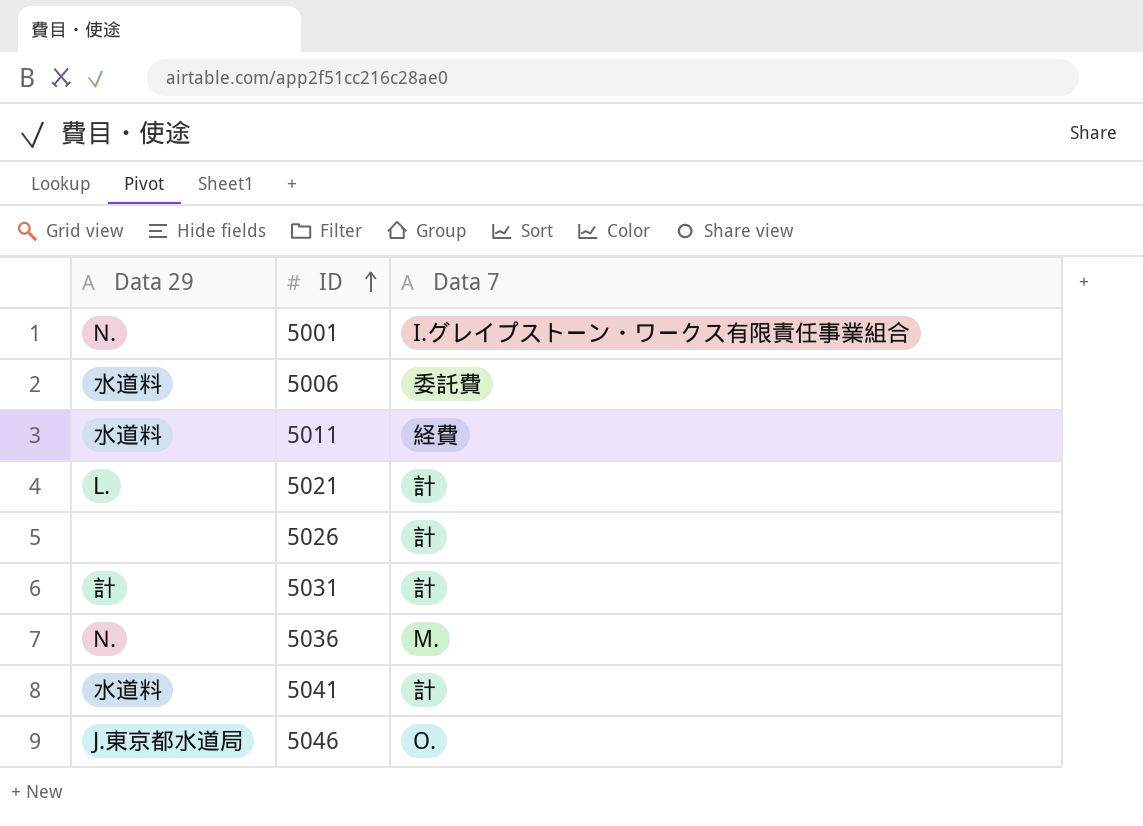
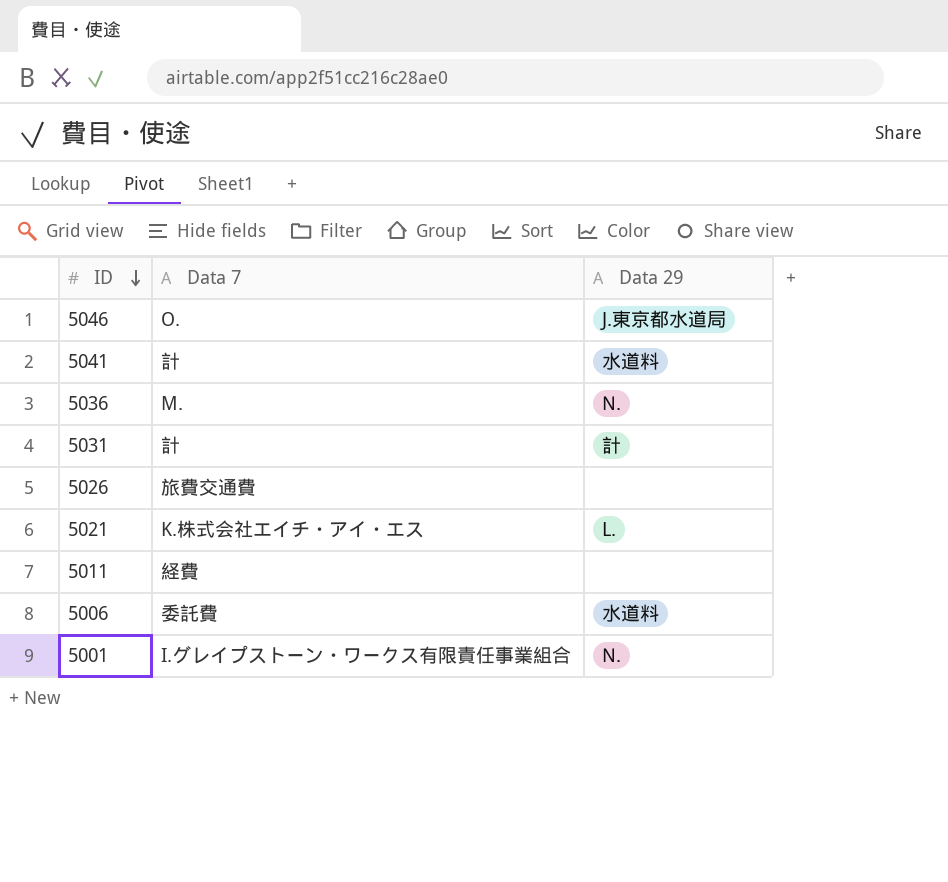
row order: ID ascending -> ID descending
column Data 29 | position: 1 -> 3
5026 | Data 7: 計 -> 旅費交通費
5021 | Data 7: 計 -> K.株式会社エイチ・アイ・エス
5011 | Data 29: 水道料 -> none

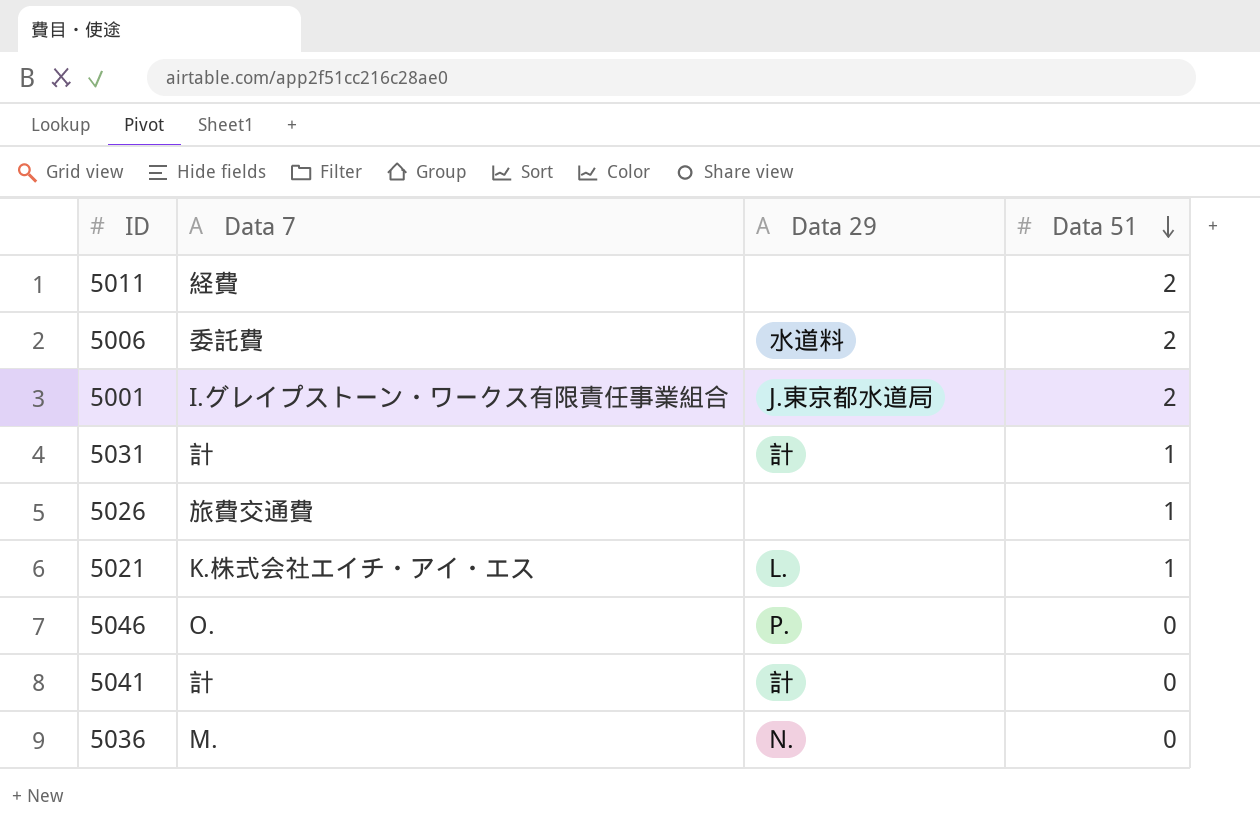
row order: ID descending -> Data 51 descending
column Data 51 | position: none -> 4
5001 | Data 29: N. -> J.東京都水道局
5046 | Data 29: J.東京都水道局 -> P.
5041 | Data 29: 水道料 -> 計

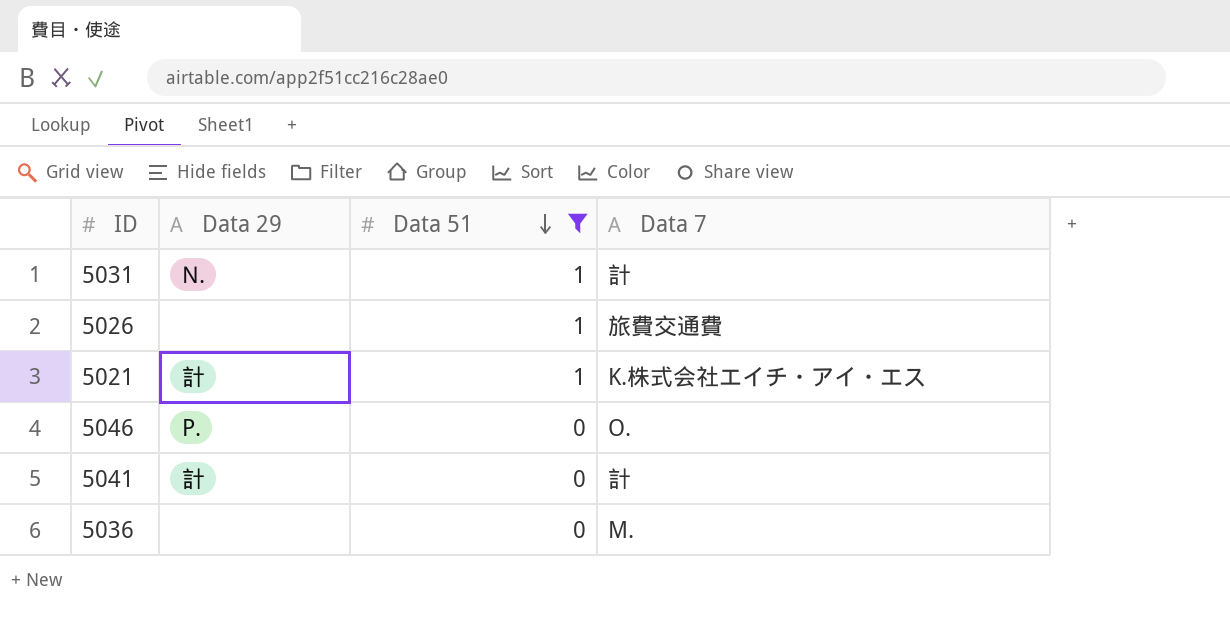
filter: none -> Data 51 != 2
column Data 7 | position: 2 -> 4
5031 | Data 29: 計 -> N.
5021 | Data 29: L. -> 計
5036 | Data 29: N. -> none

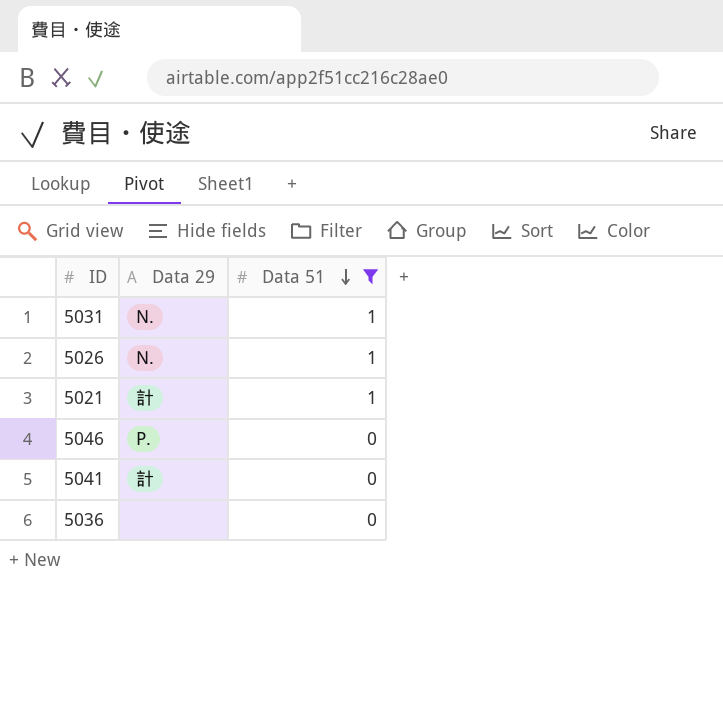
column Data 7 | position: 4 -> none
5026 | Data 29: none -> N.

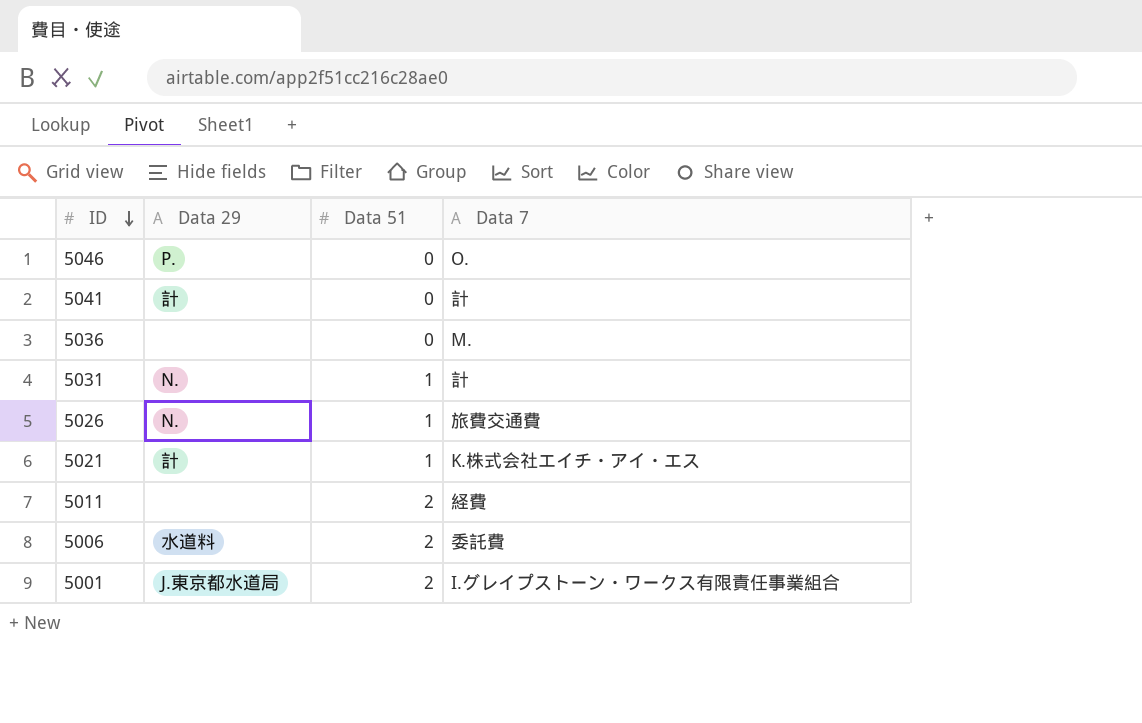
filter: Data 51 != 2 -> none
row order: Data 51 descending -> ID descending
column Data 7 | position: none -> 4

